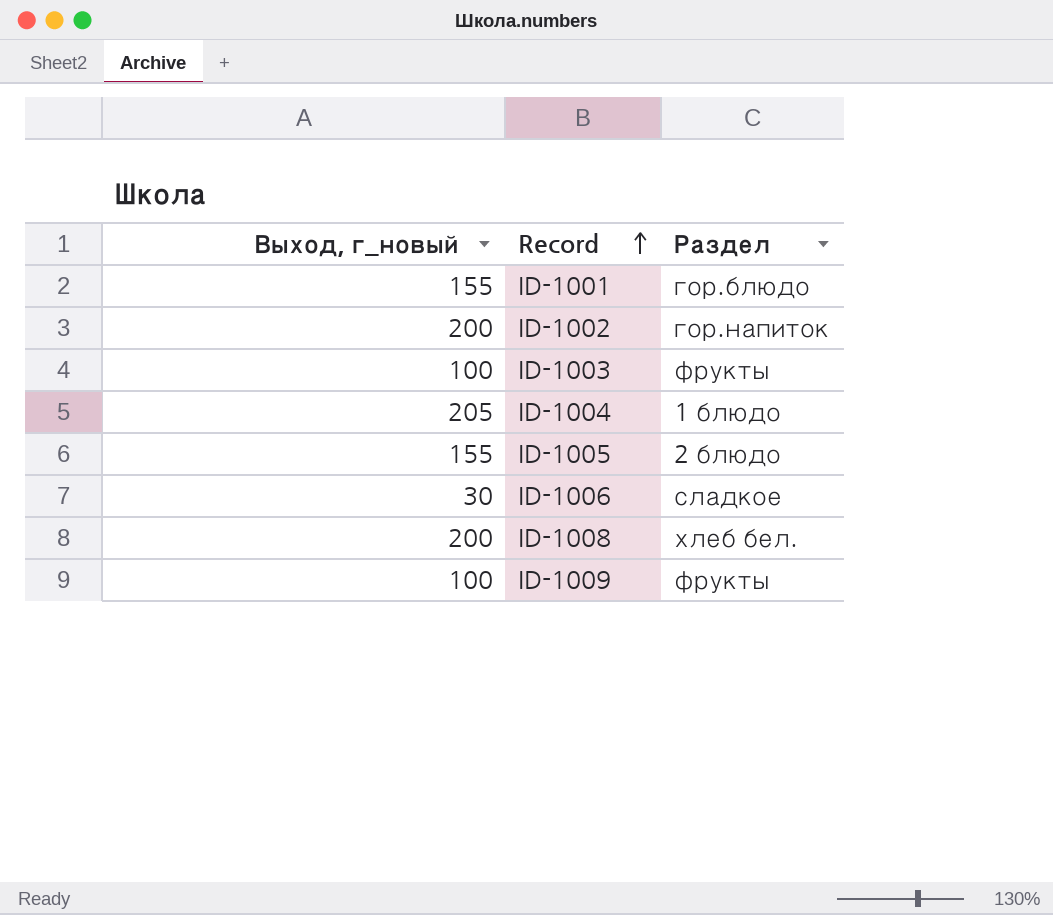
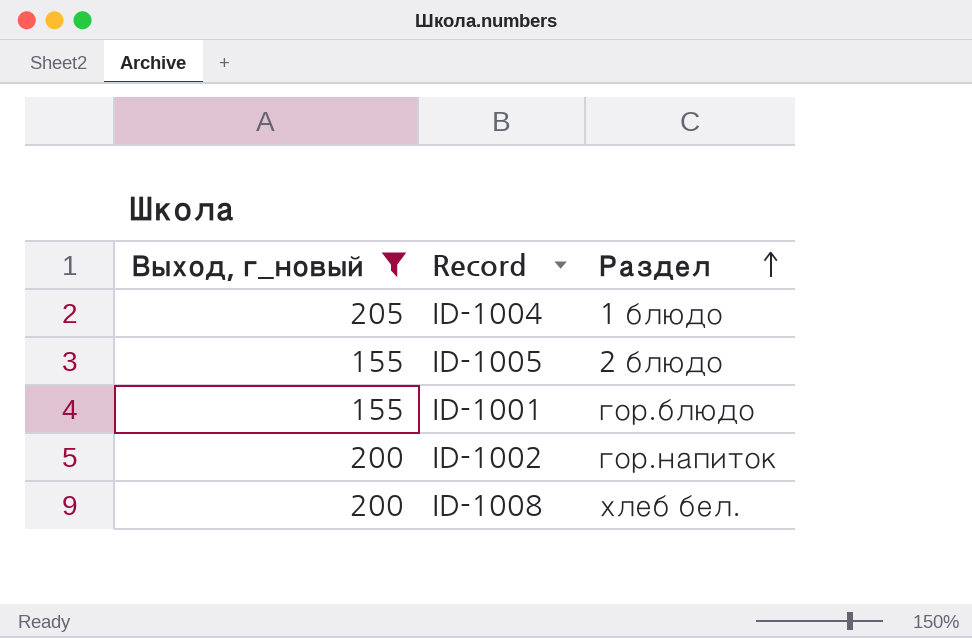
filter: none -> Выход, г_новый >= 155
row order: Record ascending -> Раздел ascending

